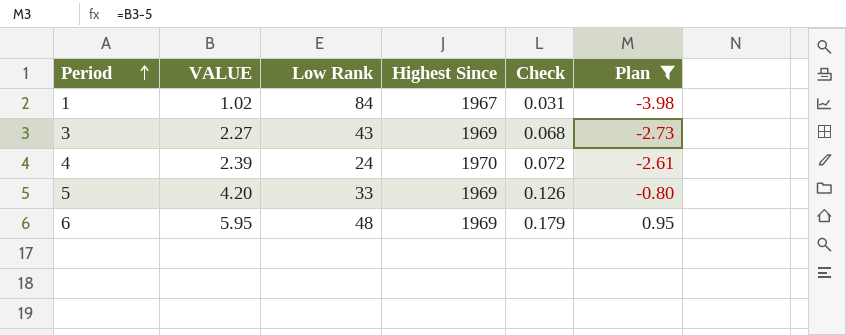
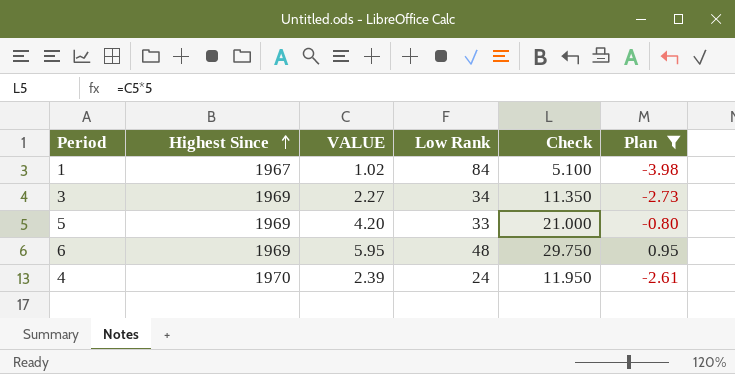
row order: Period ascending -> Highest Since ascending
column Highest Since | position: 4 -> 2
column Check | formula: [VALUE] * 0.03 -> [VALUE] * 5
3 | Low Rank: 43 -> 34

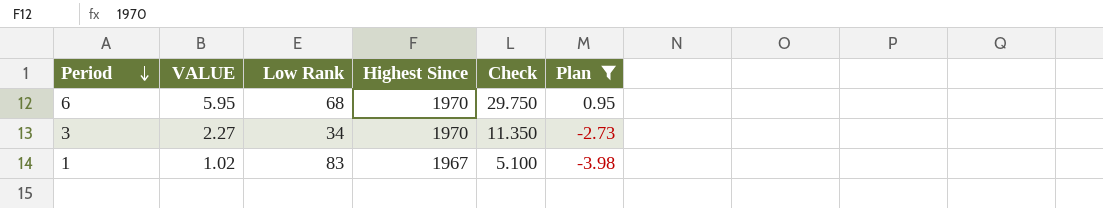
row order: Highest Since ascending -> Period descending
column Highest Since | position: 2 -> 4
row 5: 1969 | 4.20 | 33 | 21.000 | -0.80 -> none
row 4: 1970 | 2.39 | 24 | 11.950 | -2.61 -> none
6 | Low Rank: 48 -> 68
6 | Highest Since: 1969 -> 1970
3 | Highest Since: 1969 -> 1970
1 | Low Rank: 84 -> 83

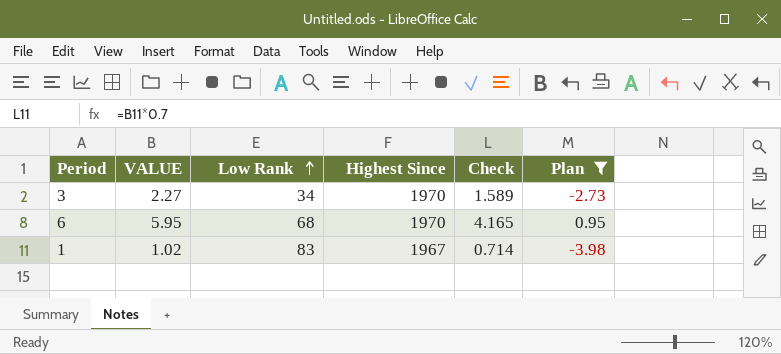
row order: Period descending -> Low Rank ascending
column Check | formula: [VALUE] * 5 -> [VALUE] * 0.7

